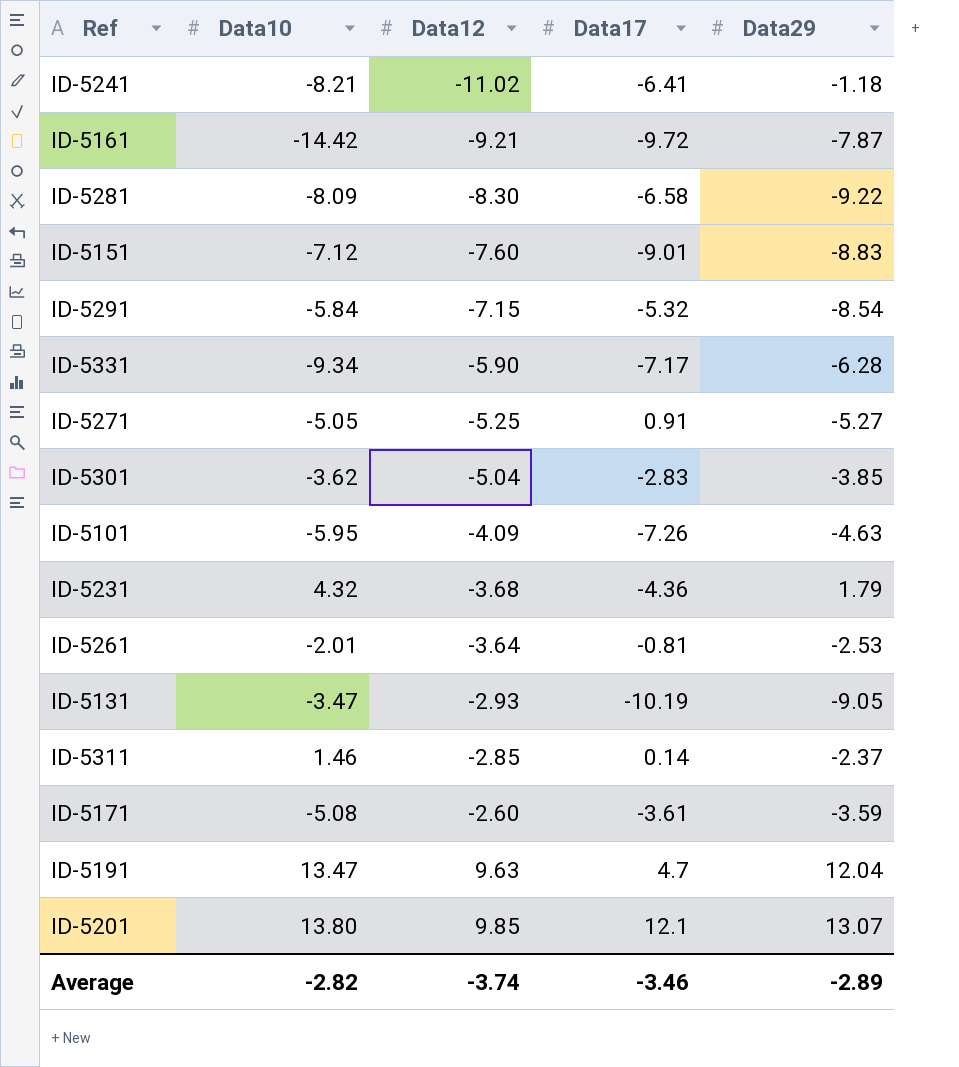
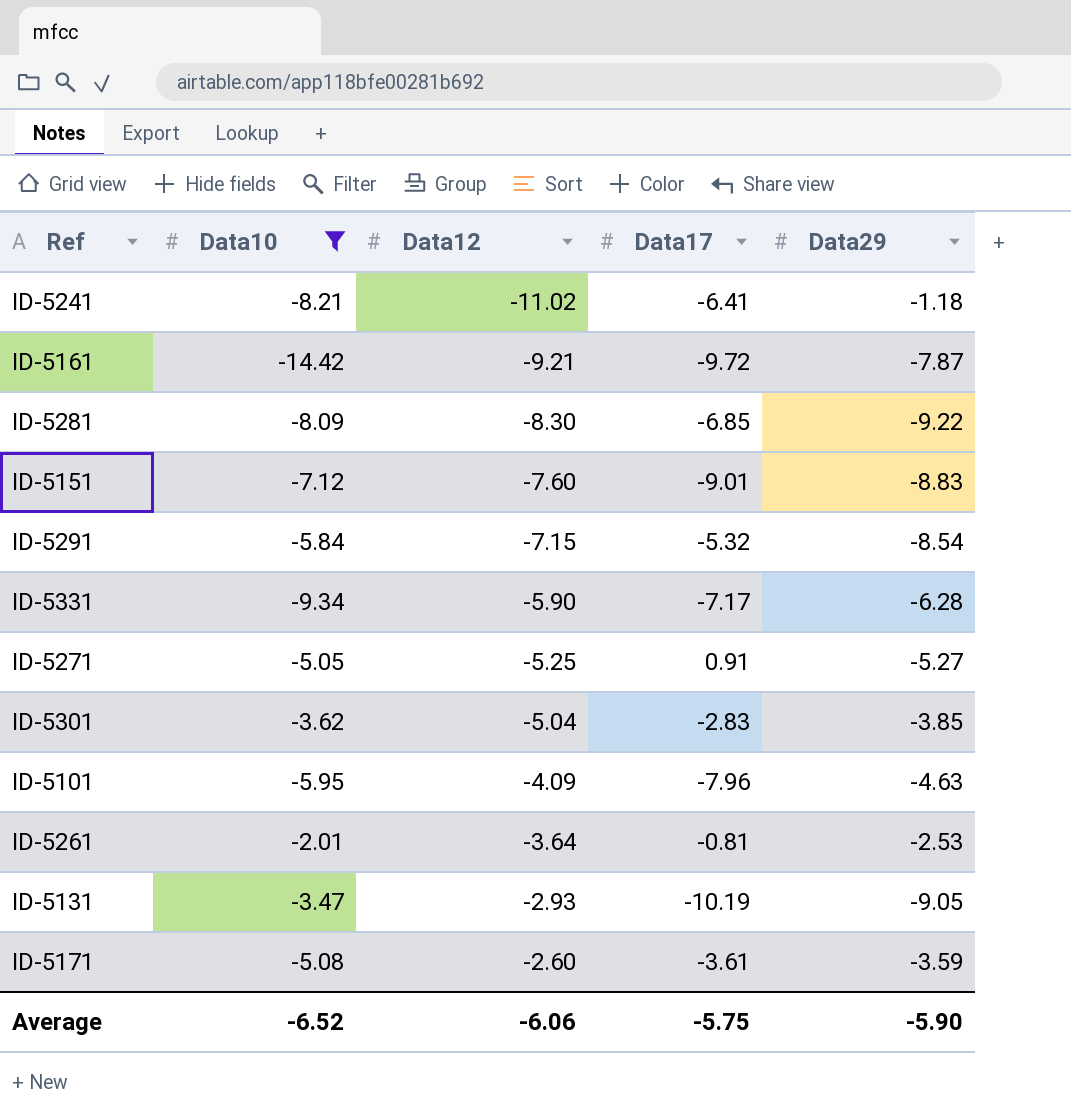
filter: none -> Data10 <= -2.01
ID-5281 | Data17: -6.58 -> -6.85
ID-5101 | Data17: -7.26 -> -7.96
Average | Data10: -2.82 -> -6.52
Average | Data12: -3.74 -> -6.06
Average | Data17: -3.46 -> -5.75
Average | Data29: -2.89 -> -5.90

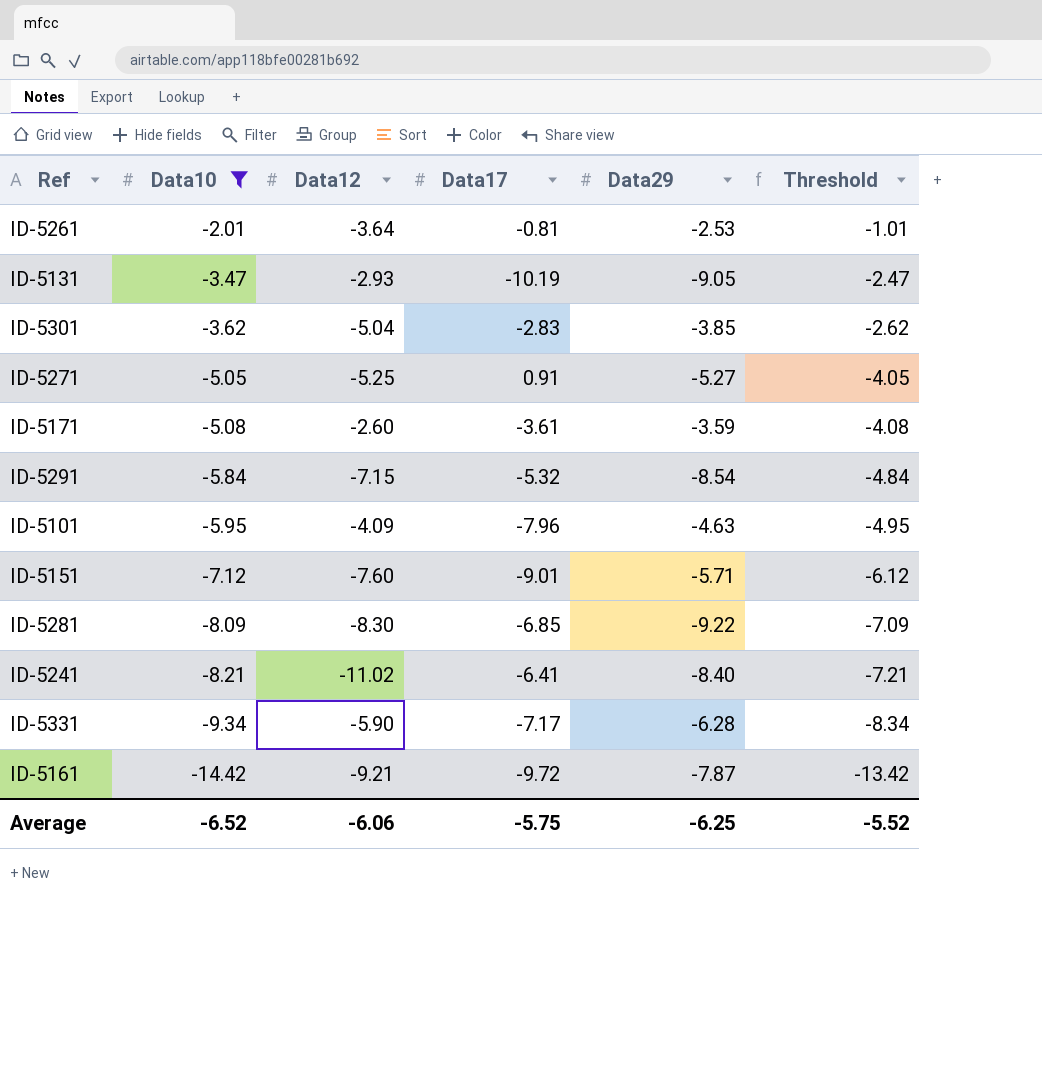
row order: Data12 ascending -> Data10 descending
column Threshold | formula: none -> [Data10] + 1
ID-5151 | Data29: -8.83 -> -5.71
ID-5241 | Data29: -1.18 -> -8.40
Average | Data29: -5.90 -> -6.25

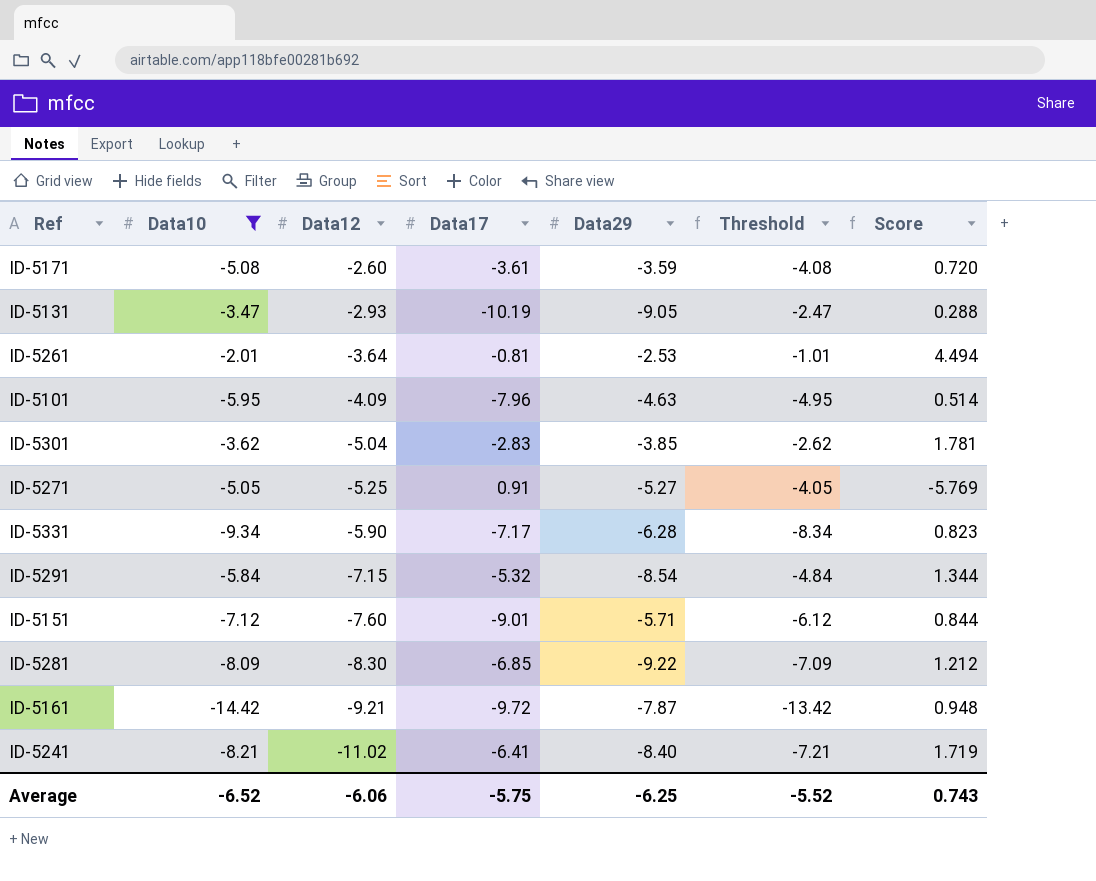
row order: Data10 descending -> Data12 descending
column Score | formula: none -> [Data12] / [Data17]

